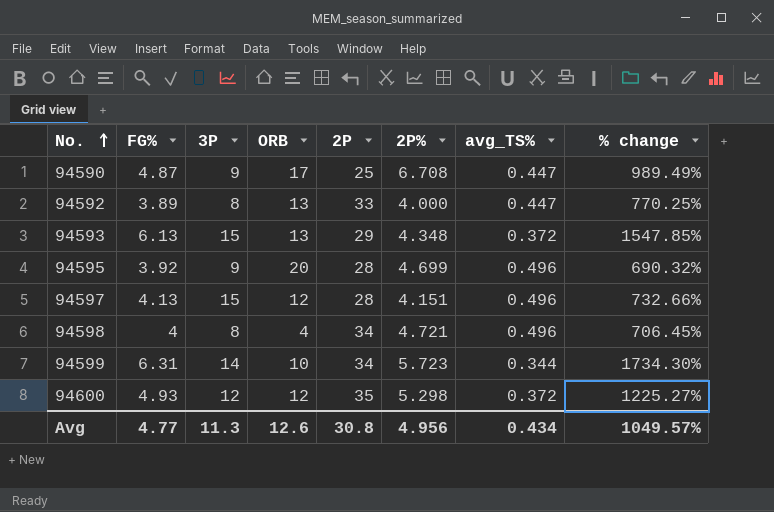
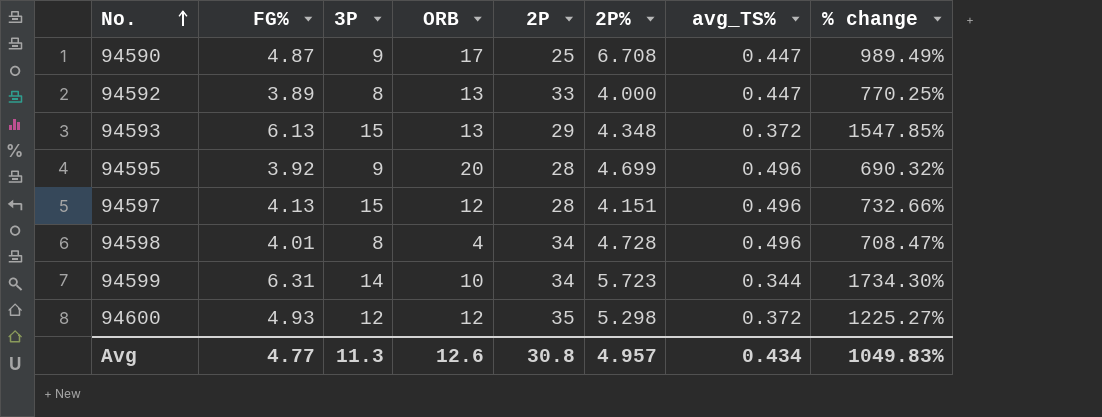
94598 | FG%: 4 -> 4.01
94598 | 2P%: 4.721 -> 4.728
94598 | % change: 706.45% -> 708.47%
Avg | 2P%: 4.956 -> 4.957
Avg | % change: 1049.57% -> 1049.83%

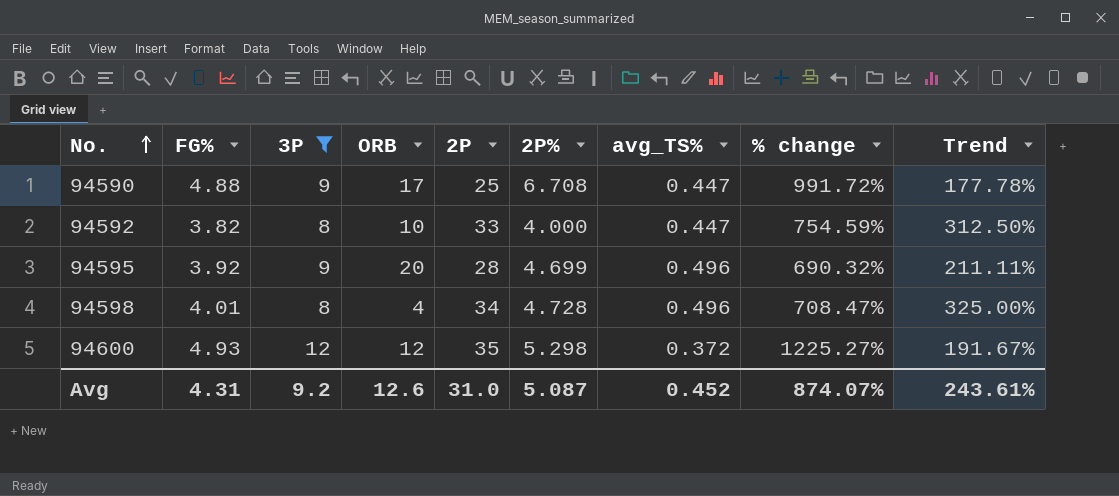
filter: none -> 3P <= 12
column Trend | formula: none -> ([2P] - [3P]) / [3P]
94590 | FG%: 4.87 -> 4.88
94590 | % change: 989.49% -> 991.72%
94592 | FG%: 3.89 -> 3.82
94592 | ORB: 13 -> 10
94592 | % change: 770.25% -> 754.59%
Avg | FG%: 4.77 -> 4.31
Avg | 3P: 11.3 -> 9.2
Avg | 2P: 30.8 -> 31.0
Avg | 2P%: 4.957 -> 5.087
Avg | avg_TS%: 0.434 -> 0.452
Avg | % change: 1049.83% -> 874.07%

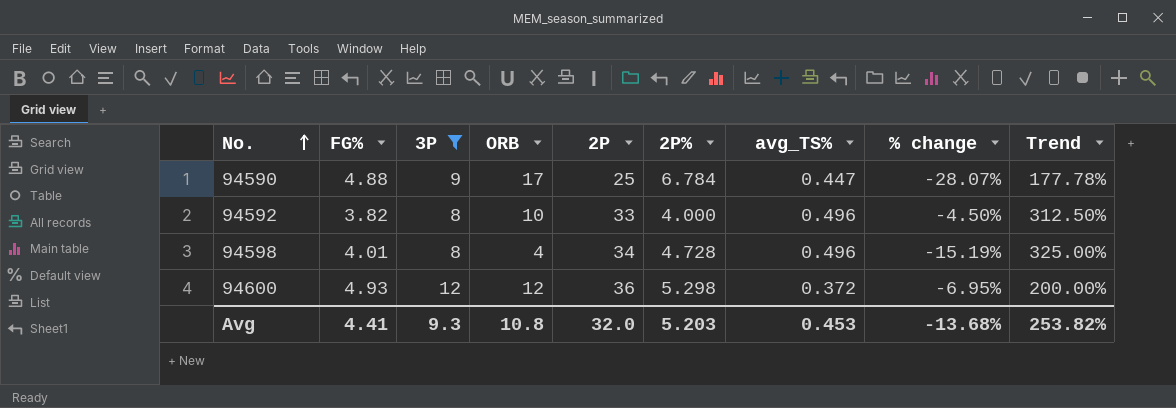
column % change | formula: ([FG%] - [avg_TS%]) / [avg_TS%] -> ([FG%] - [2P%]) / [2P%]
row 94595: 3.92 | 9 | 20 | 28 | 4.699 | 0.496 | 690.32% | 211.11% -> none
94590 | 2P%: 6.708 -> 6.784
94592 | avg_TS%: 0.447 -> 0.496
94600 | 2P: 35 -> 36
94600 | Trend: 191.67% -> 200.00%
Avg | FG%: 4.31 -> 4.41
Avg | 3P: 9.2 -> 9.3
Avg | ORB: 12.6 -> 10.8
Avg | 2P: 31.0 -> 32.0
Avg | 2P%: 5.087 -> 5.203
Avg | avg_TS%: 0.452 -> 0.453
Avg | % change: 874.07% -> -13.68%
Avg | Trend: 243.61% -> 253.82%

